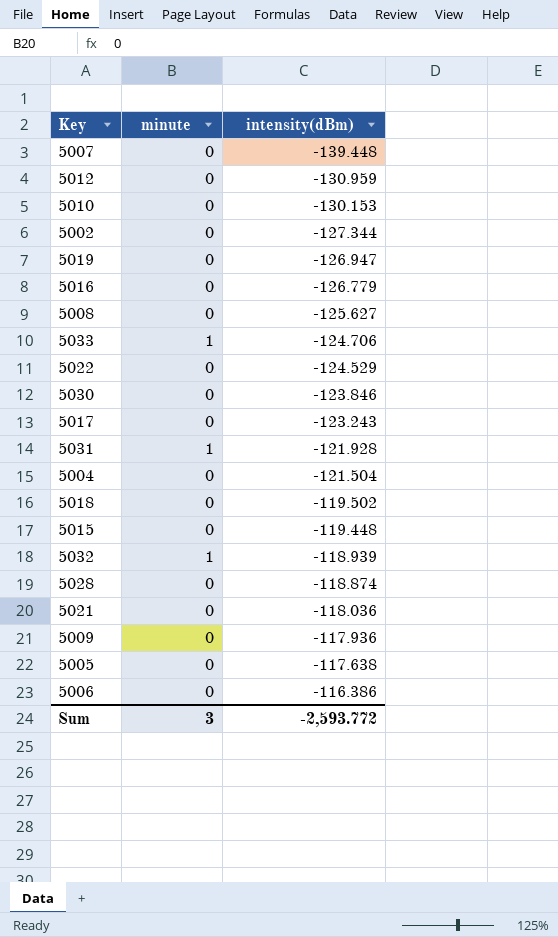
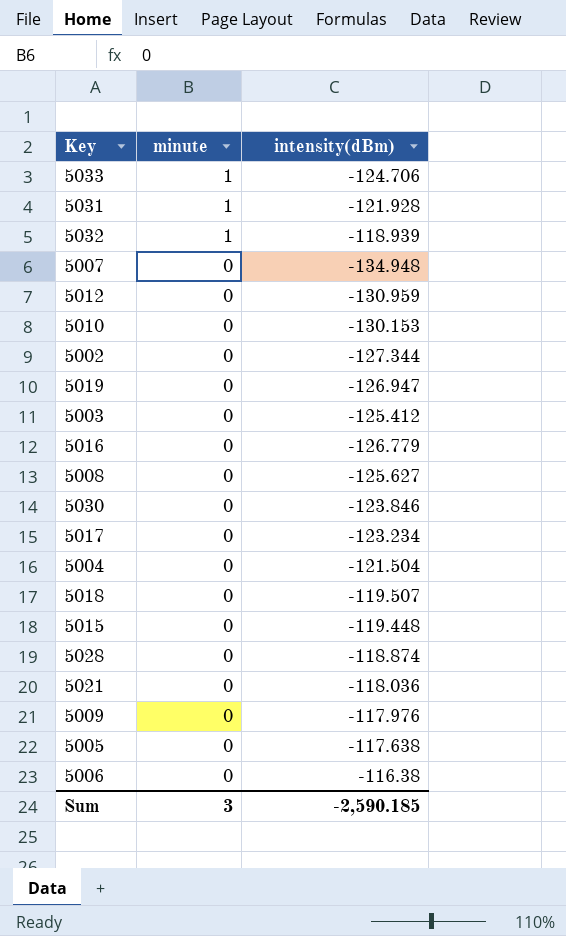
row order: intensity(dBm) ascending -> minute descending
row 5022: 0 | -124.529 -> none
5007 | intensity(dBm): -139.448 -> -134.948
row 5003: none -> 0 | -125.412
5017 | intensity(dBm): -123.243 -> -123.234
5018 | intensity(dBm): -119.502 -> -119.507
5009 | intensity(dBm): -117.936 -> -117.976
5006 | intensity(dBm): -116.386 -> -116.38
Sum | intensity(dBm): -2,593.772 -> -2,590.185

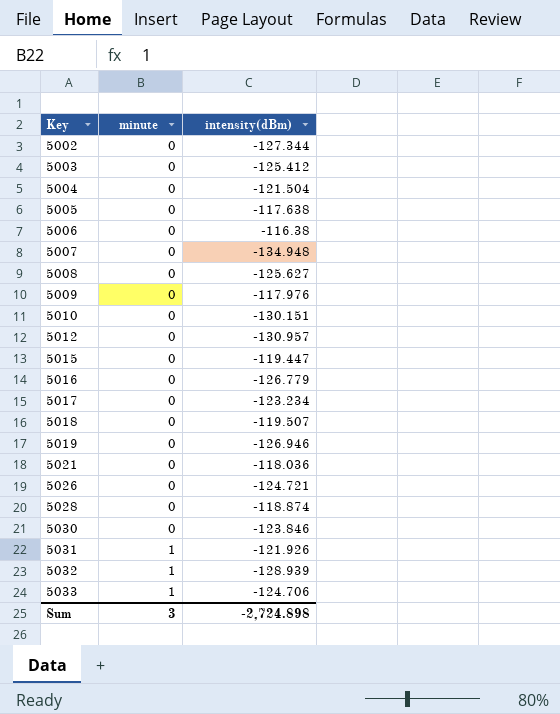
row order: minute descending -> Key ascending
5010 | intensity(dBm): -130.153 -> -130.151
5012 | intensity(dBm): -130.959 -> -130.957
5015 | intensity(dBm): -119.448 -> -119.447
5019 | intensity(dBm): -126.947 -> -126.946
row 5026: none -> 0 | -124.721
5031 | intensity(dBm): -121.928 -> -121.926
5032 | intensity(dBm): -118.939 -> -128.939
Sum | intensity(dBm): -2,590.185 -> -2,724.898

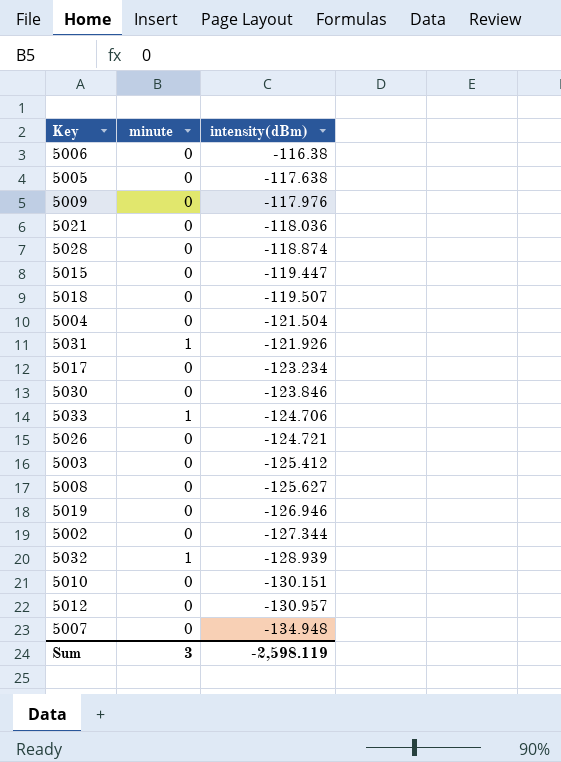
row order: Key ascending -> intensity(dBm) descending
row 5016: 0 | -126.779 -> none
Sum | intensity(dBm): -2,724.898 -> -2,598.119

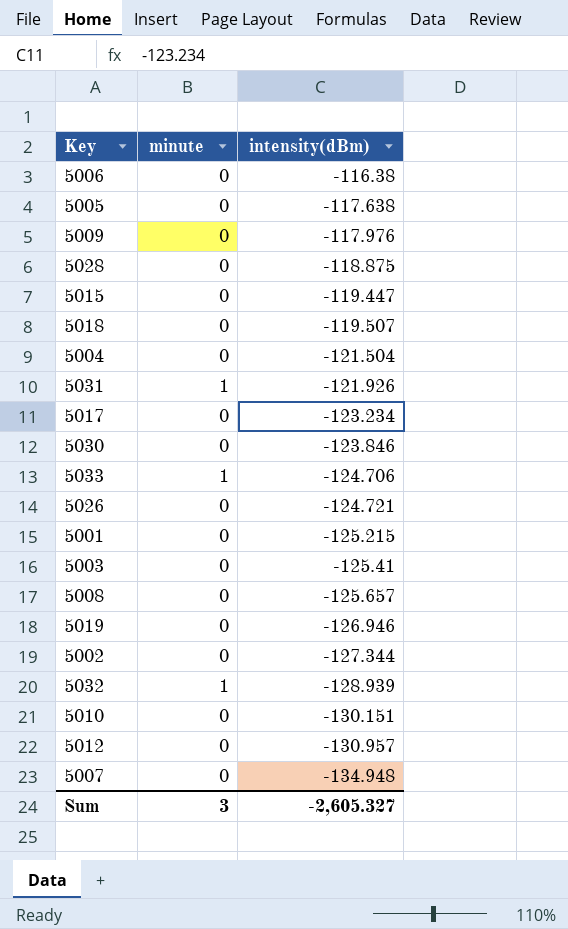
row 5021: 0 | -118.036 -> none
5028 | intensity(dBm): -118.874 -> -118.875
row 5001: none -> 0 | -125.215
5003 | intensity(dBm): -125.412 -> -125.41
5008 | intensity(dBm): -125.627 -> -125.657
Sum | intensity(dBm): -2,598.119 -> -2,605.327

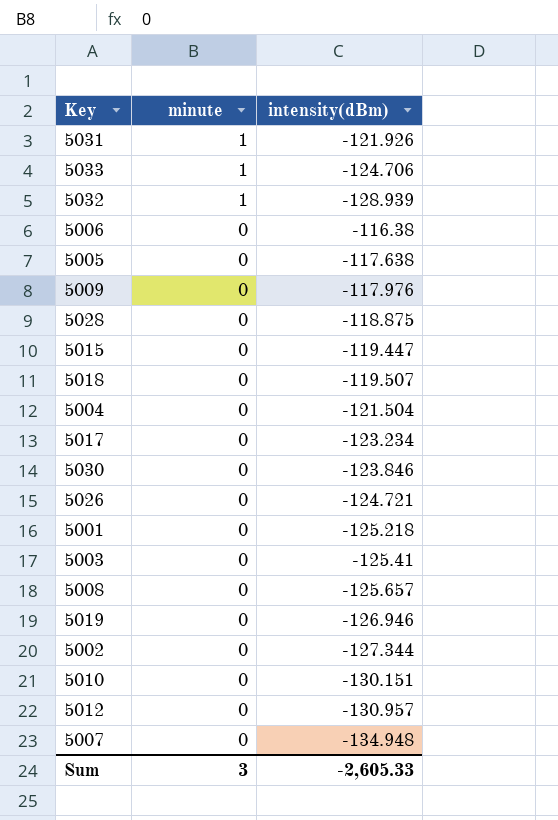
row order: intensity(dBm) descending -> minute descending
5001 | intensity(dBm): -125.215 -> -125.218
Sum | intensity(dBm): -2,605.327 -> -2,605.33

